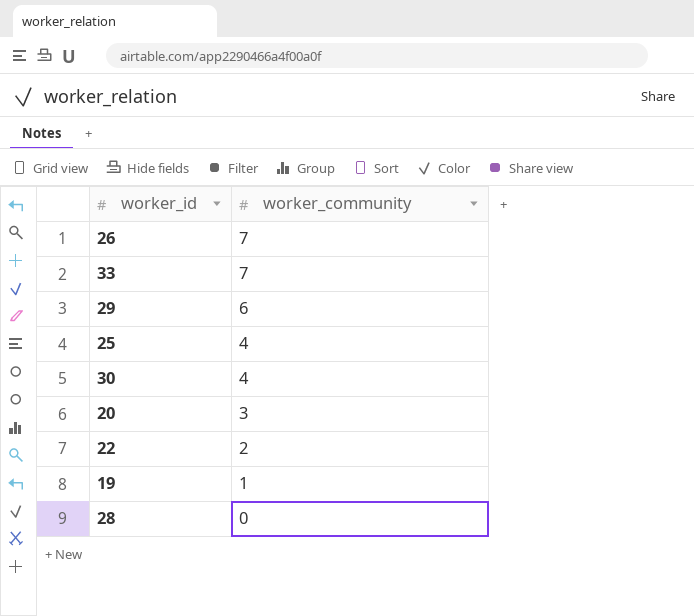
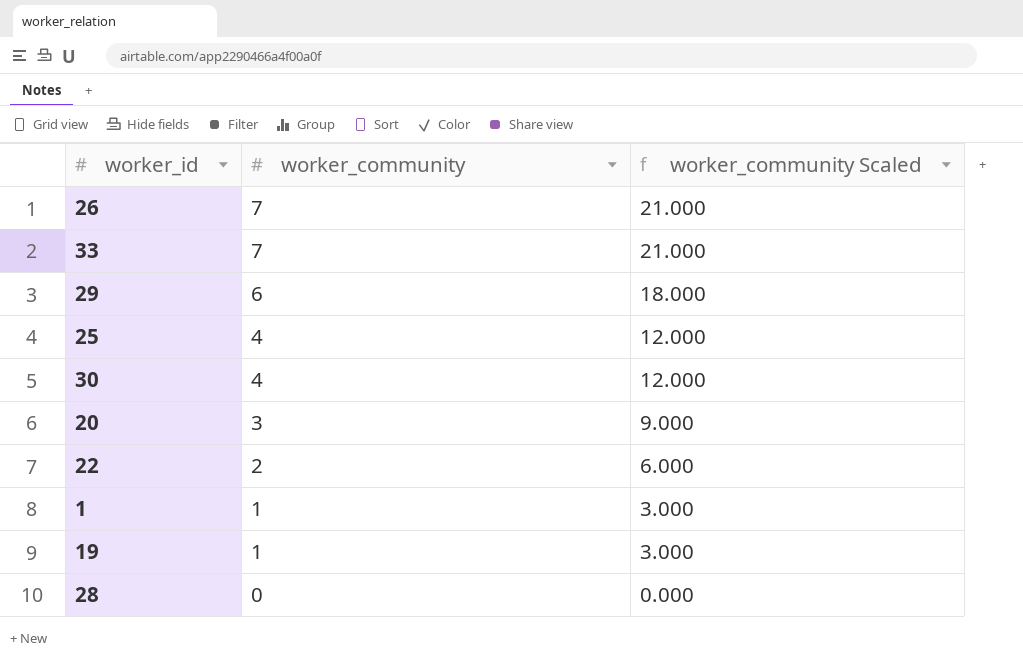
column worker_community Scaled | formula: none -> [worker_community] * 3
row 1: none -> 1 | 3.000

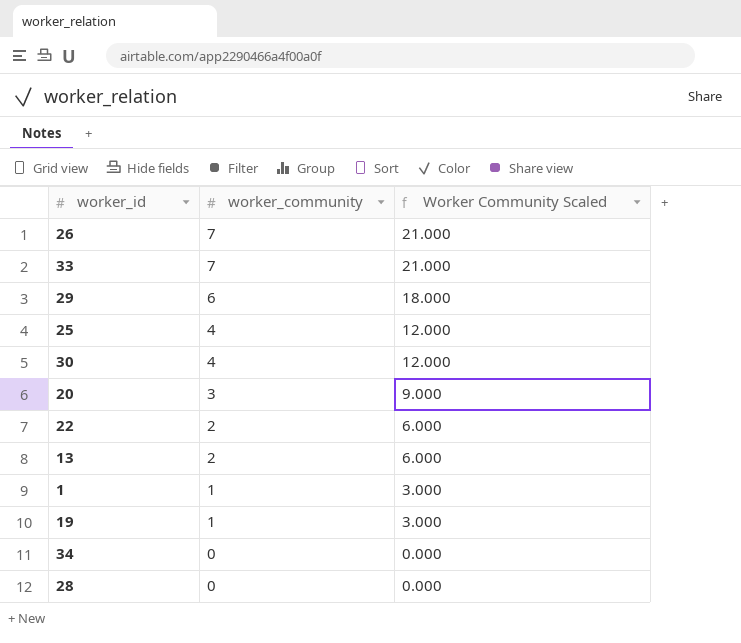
column name: worker_community Scaled -> Worker Community Scaled
row 13: none -> 2 | 6.000
row 34: none -> 0 | 0.000

